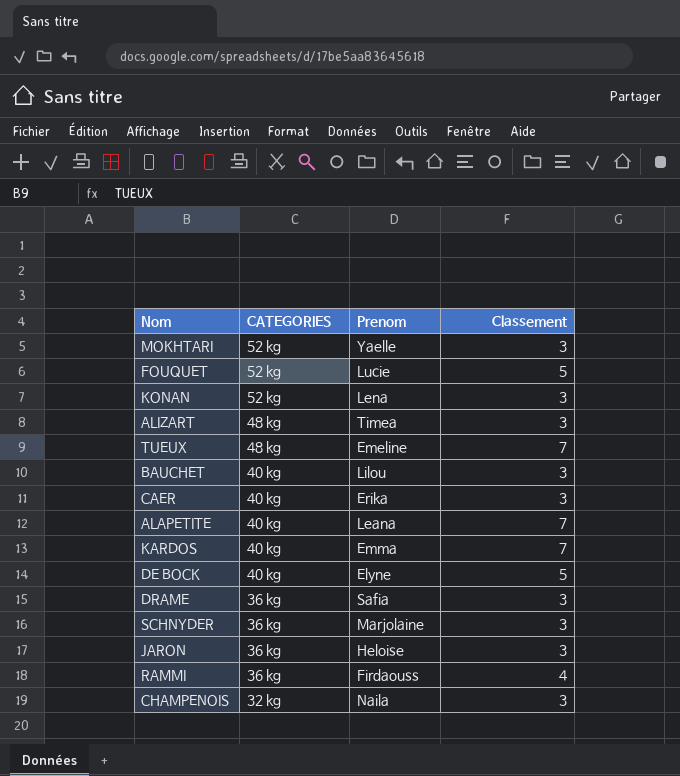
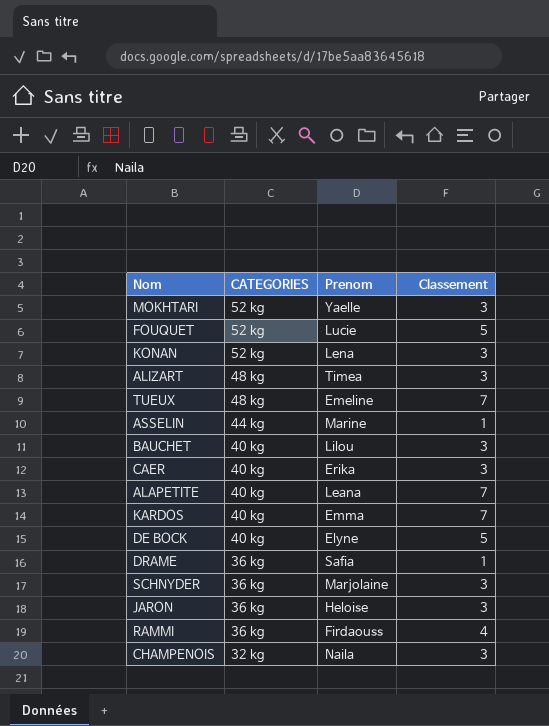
row ASSELIN: none -> 44 kg | Marine | 1
DRAME | Classement: 3 -> 1

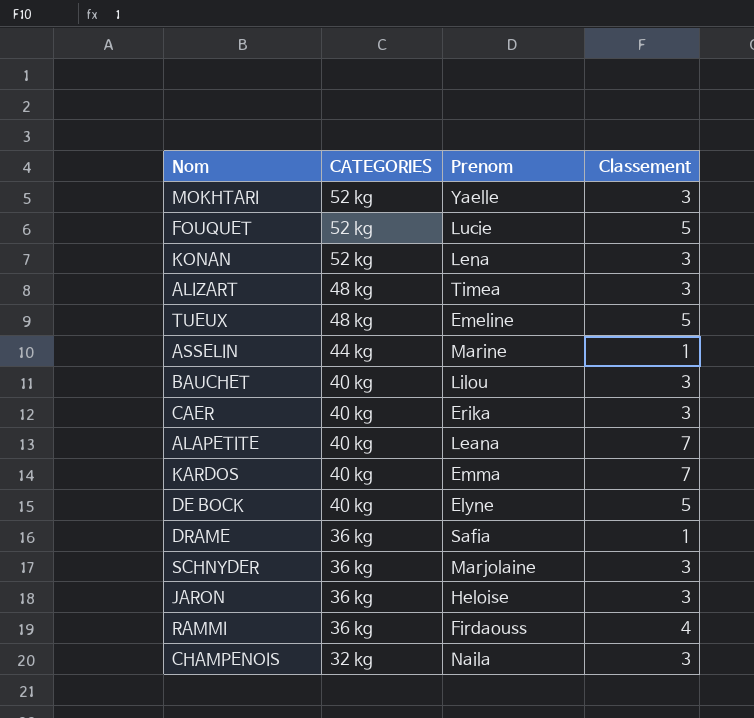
TUEUX | Classement: 7 -> 5

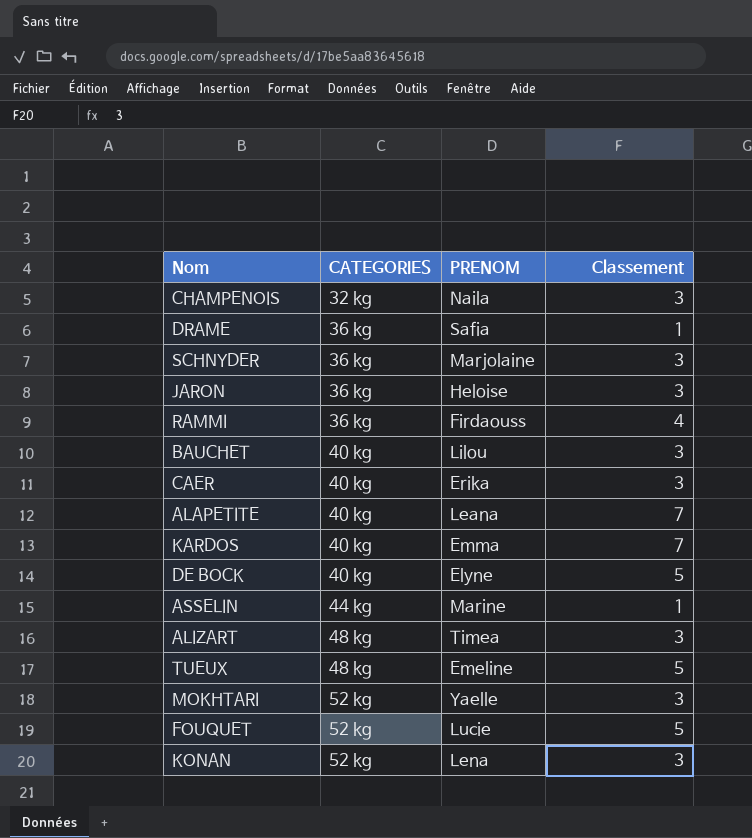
row order: CATEGORIES descending -> CATEGORIES ascending
column name: Prenom -> PRENOM

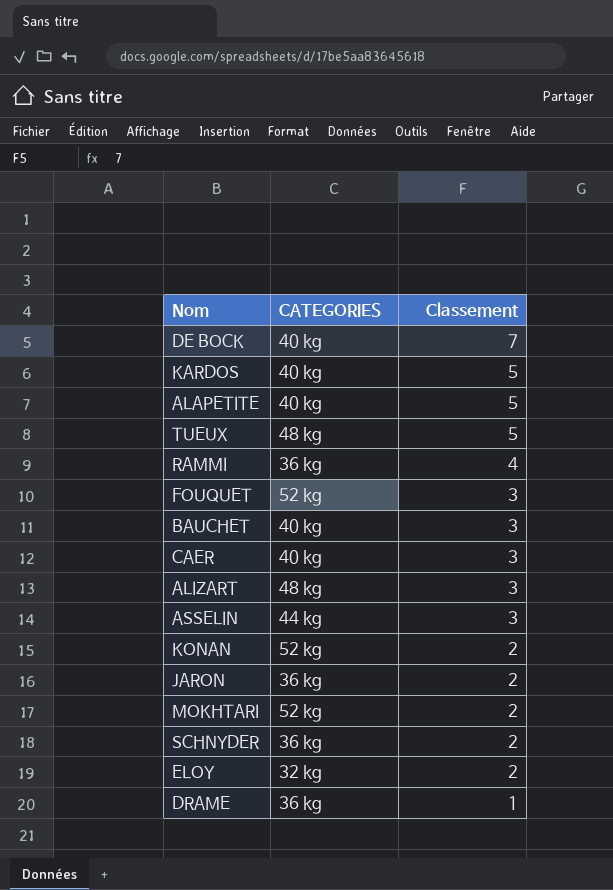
row order: CATEGORIES ascending -> Classement descending
column PRENOM | position: 3 -> none
row CHAMPENOIS: 32 kg | Naila | 3 -> none
DE BOCK | Classement: 5 -> 7
KARDOS | Classement: 7 -> 5
ALAPETITE | Classement: 7 -> 5
FOUQUET | Classement: 5 -> 3
ASSELIN | Classement: 1 -> 3
KONAN | Classement: 3 -> 2
JARON | Classement: 3 -> 2
MOKHTARI | Classement: 3 -> 2
SCHNYDER | Classement: 3 -> 2
row ELOY: none -> 32 kg | 2

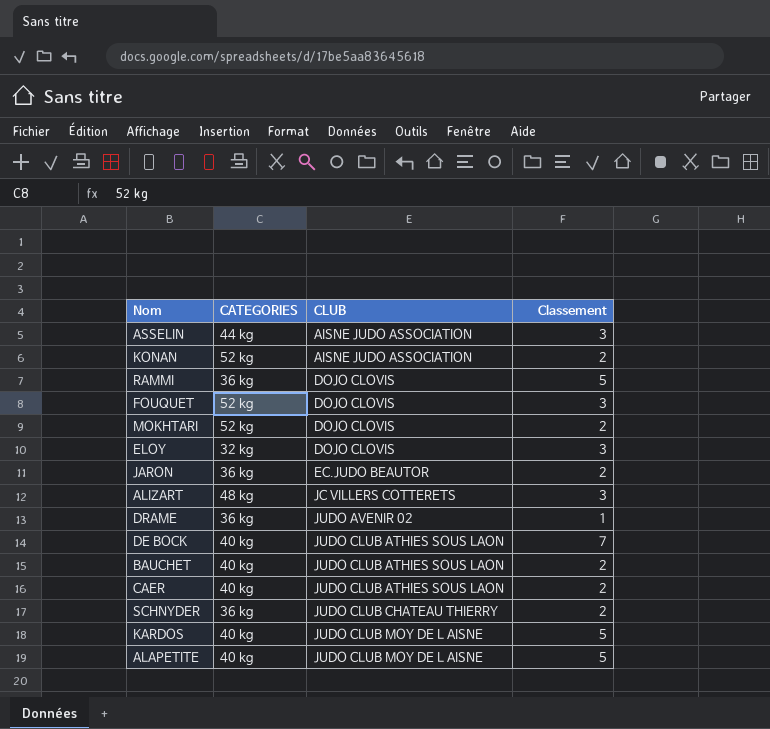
row order: Classement descending -> CLUB ascending
column CLUB | position: none -> 3
row TUEUX: 48 kg | 5 -> none
RAMMI | Classement: 4 -> 5
ELOY | Classement: 2 -> 3
BAUCHET | Classement: 3 -> 2
CAER | Classement: 3 -> 2

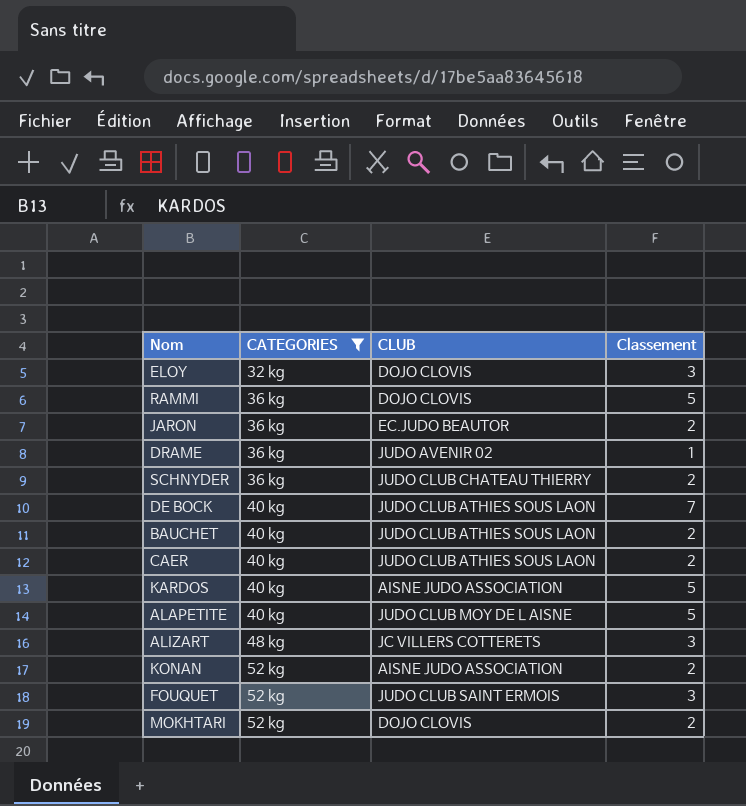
filter: none -> CATEGORIES != 44 kg
row order: CLUB ascending -> CATEGORIES ascending
KARDOS | CLUB: JUDO CLUB MOY DE L AISNE -> AISNE JUDO ASSOCIATION
FOUQUET | CLUB: DOJO CLOVIS -> JUDO CLUB SAINT ERMOIS

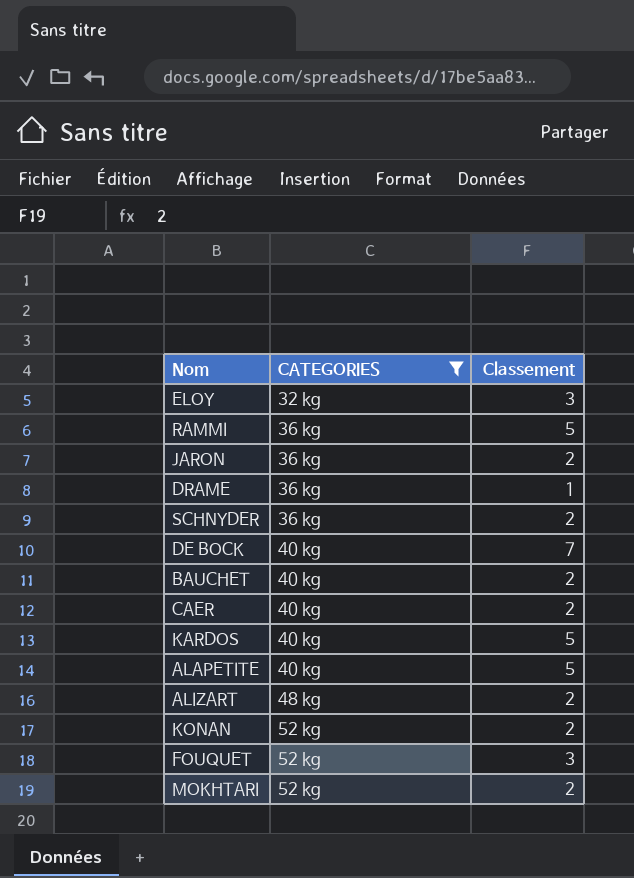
column CLUB | position: 3 -> none
ALIZART | Classement: 3 -> 2

